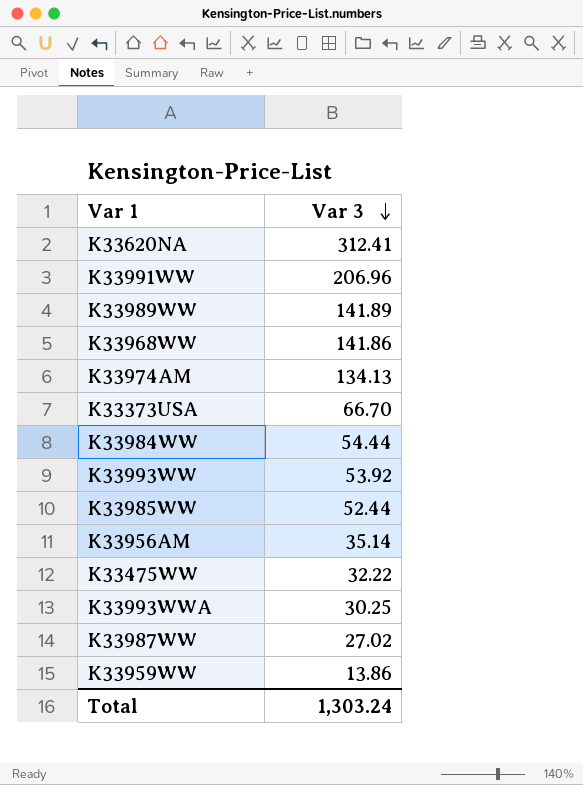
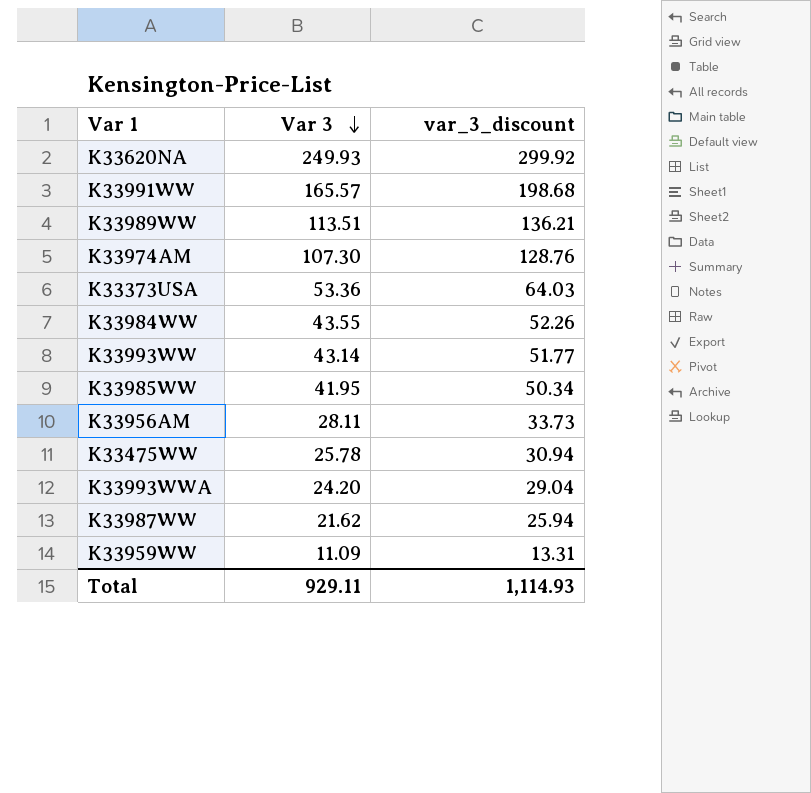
column var_3_discount | formula: none -> [Var 3] * 1.2
row K33968WW: 141.86 -> none
K33620NA | Var 3: 312.41 -> 249.93
K33991WW | Var 3: 206.96 -> 165.57
K33989WW | Var 3: 141.89 -> 113.51
K33974AM | Var 3: 134.13 -> 107.30
K33373USA | Var 3: 66.70 -> 53.36
K33984WW | Var 3: 54.44 -> 43.55
K33993WW | Var 3: 53.92 -> 43.14
K33985WW | Var 3: 52.44 -> 41.95
K33956AM | Var 3: 35.14 -> 28.11
K33475WW | Var 3: 32.22 -> 25.78
K33993WWA | Var 3: 30.25 -> 24.20
K33987WW | Var 3: 27.02 -> 21.62
K33959WW | Var 3: 13.86 -> 11.09
Total | Var 3: 1,303.24 -> 929.11

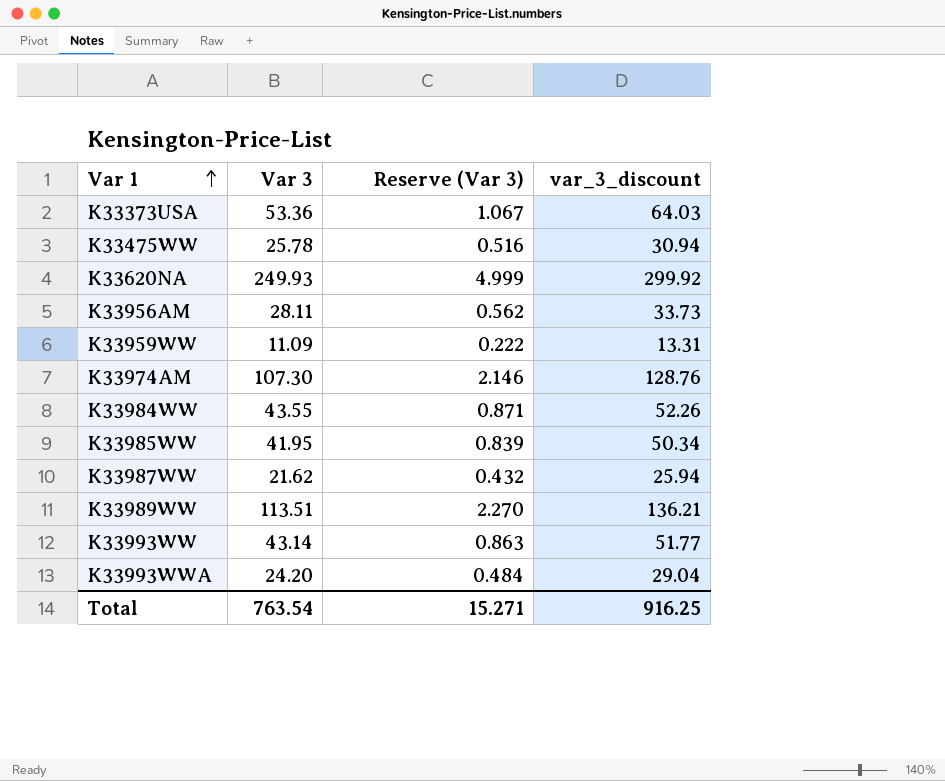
row order: Var 3 descending -> Var 1 ascending
column Reserve (Var 3) | formula: none -> [Var 3] * 0.02
row K33991WW: 165.57 | 198.68 -> none
Total | Var 3: 929.11 -> 763.54
Total | var_3_discount: 1,114.93 -> 916.25

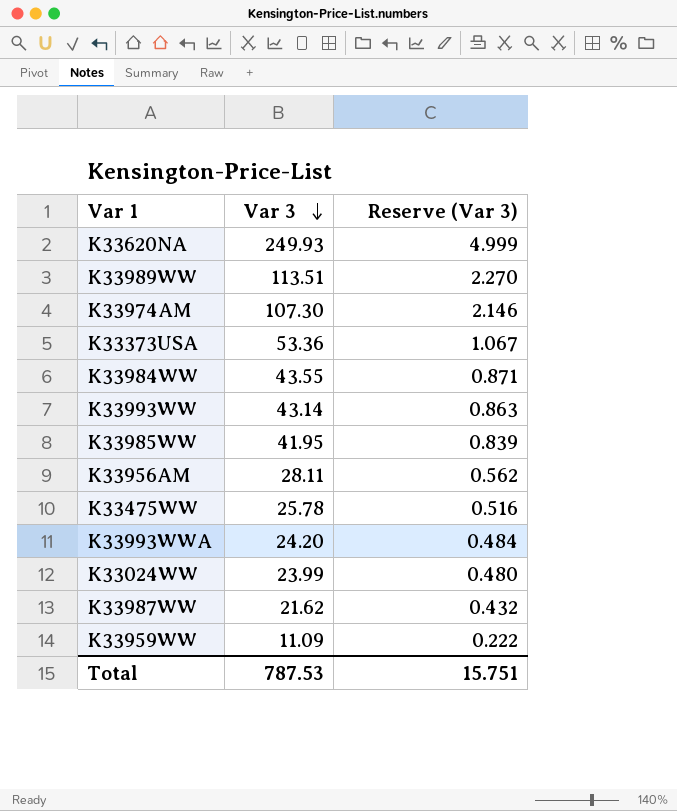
row order: Var 1 ascending -> Var 3 descending
column var_3_discount | formula: [Var 3] * 1.2 -> none
row K33024WW: none -> 23.99 | 0.480
Total | Var 3: 763.54 -> 787.53
Total | Reserve (Var 3): 15.271 -> 15.751

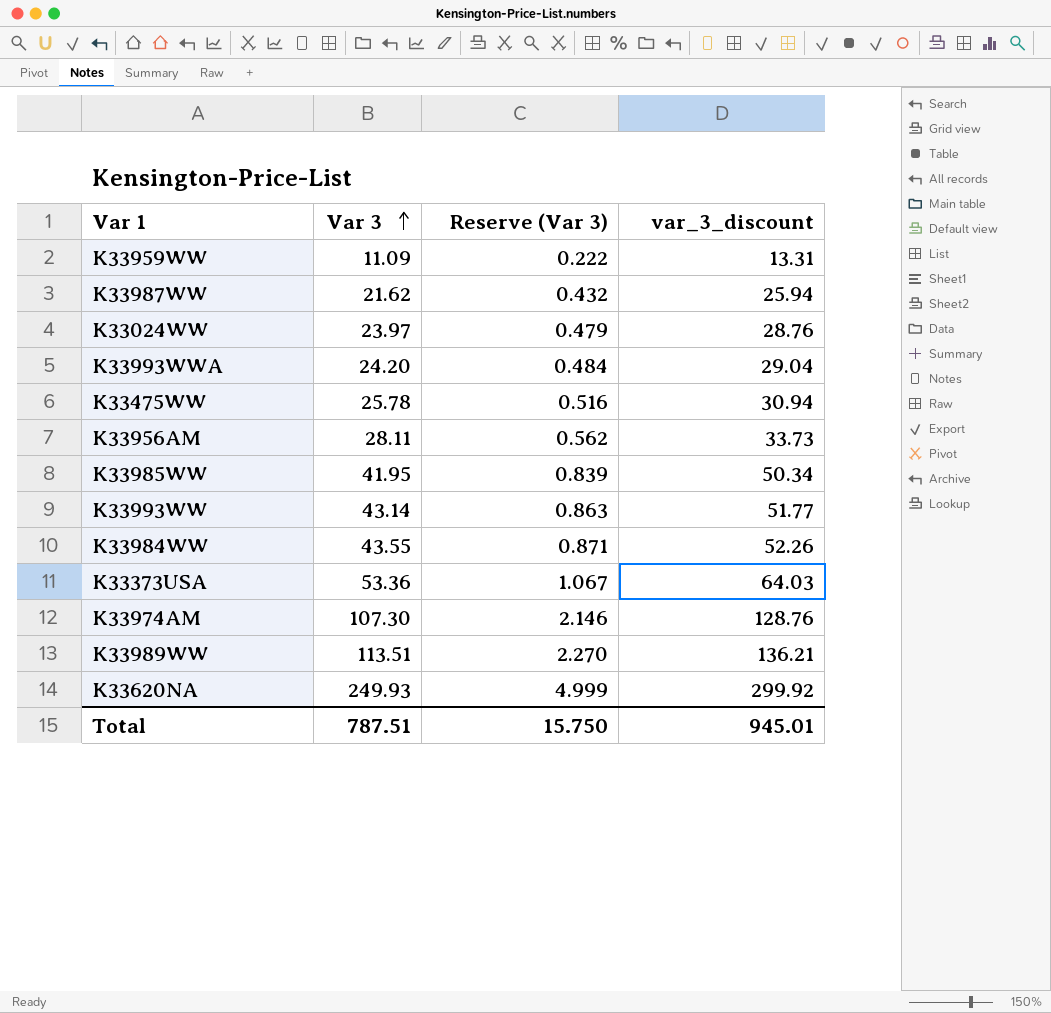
row order: Var 3 descending -> Var 3 ascending
column var_3_discount | formula: none -> [Var 3] * 1.2
K33024WW | Var 3: 23.99 -> 23.97
K33024WW | Reserve (Var 3): 0.480 -> 0.479
Total | Var 3: 787.53 -> 787.51
Total | Reserve (Var 3): 15.751 -> 15.750

